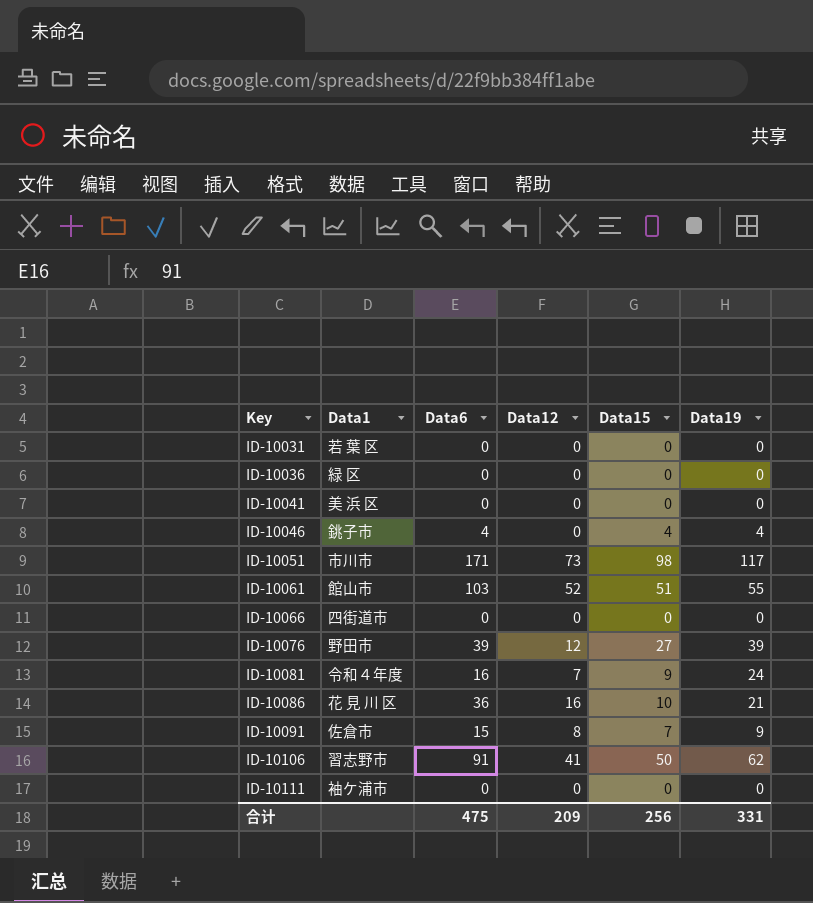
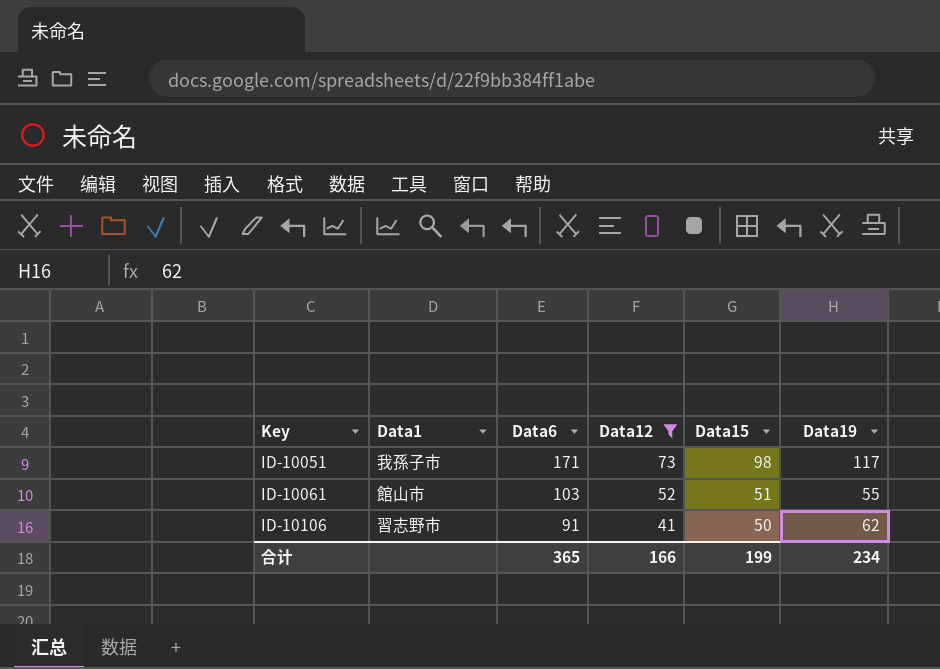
filter: none -> Data12 >= 41
ID-10051 | Data1: 市川市 -> 我孫子市
合计 | Data6: 475 -> 365
合计 | Data12: 209 -> 166
合计 | Data15: 256 -> 199
合计 | Data19: 331 -> 234

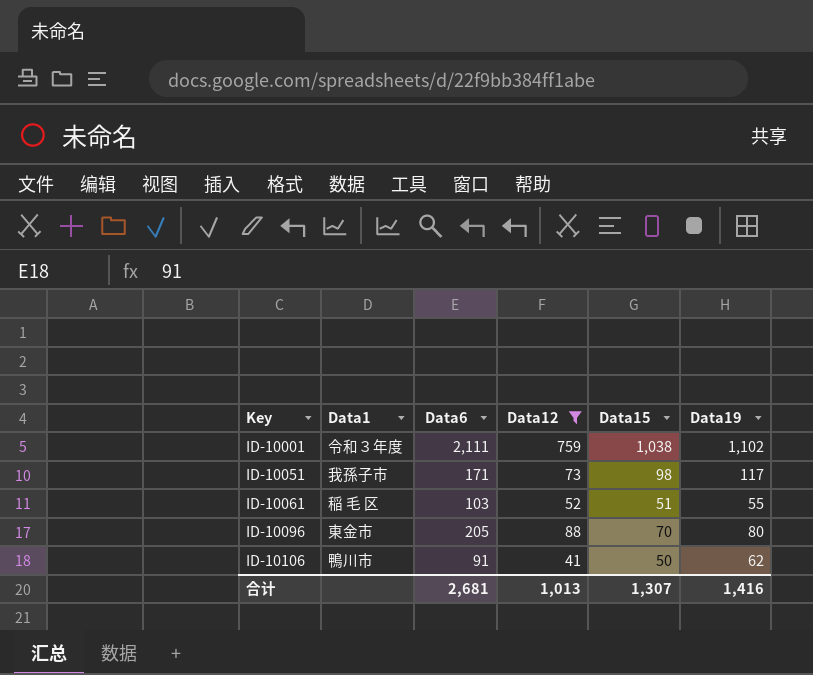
row ID-10001: none -> 令和３年度 | 2,111 | 759 | 1,038 | 1,102
ID-10061 | Data1: 館山市 -> 稲 毛 区
row ID-10096: none -> 東金市 | 205 | 88 | 70 | 80
ID-10106 | Data1: 習志野市 -> 鴨川市
合计 | Data6: 365 -> 2,681
合计 | Data12: 166 -> 1,013
合计 | Data15: 199 -> 1,307
合计 | Data19: 234 -> 1,416

